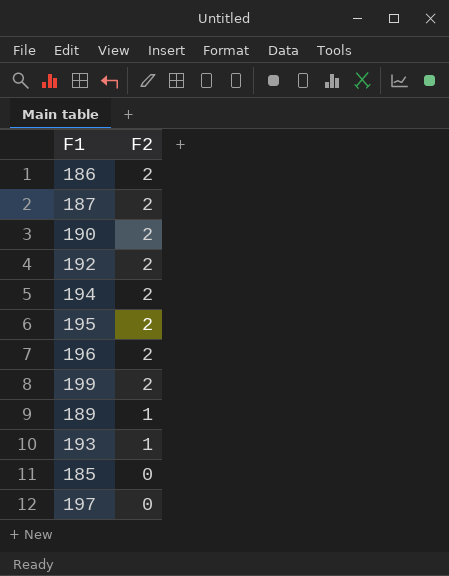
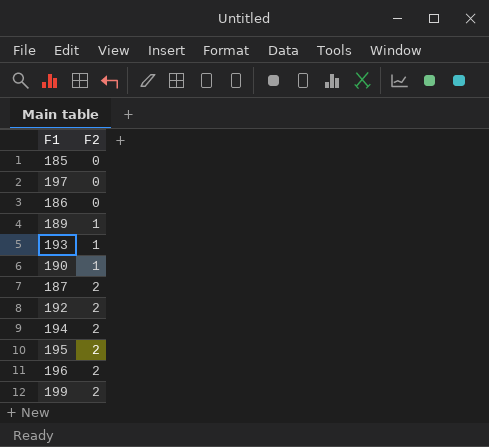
row order: F2 descending -> F2 ascending
186 | F2: 2 -> 0
190 | F2: 2 -> 1

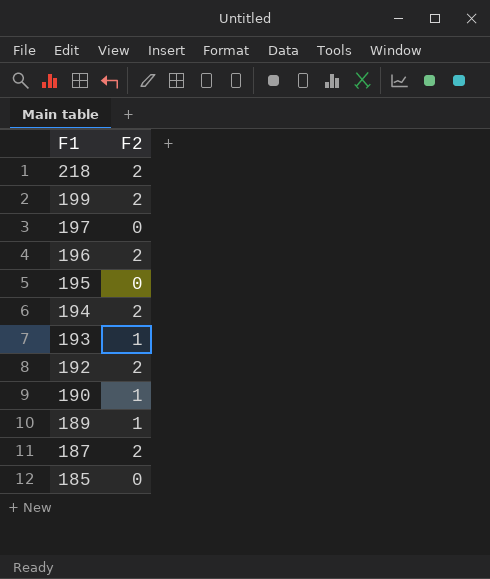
row order: F2 ascending -> F1 descending
row 186: 0 -> none
row 218: none -> 2
195 | F2: 2 -> 0

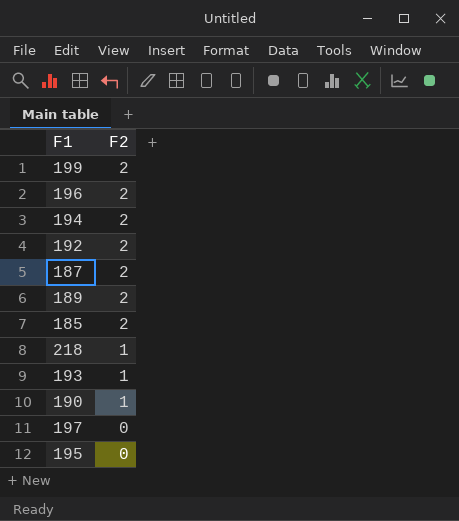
row order: F1 descending -> F2 descending
189 | F2: 1 -> 2
185 | F2: 0 -> 2
218 | F2: 2 -> 1

